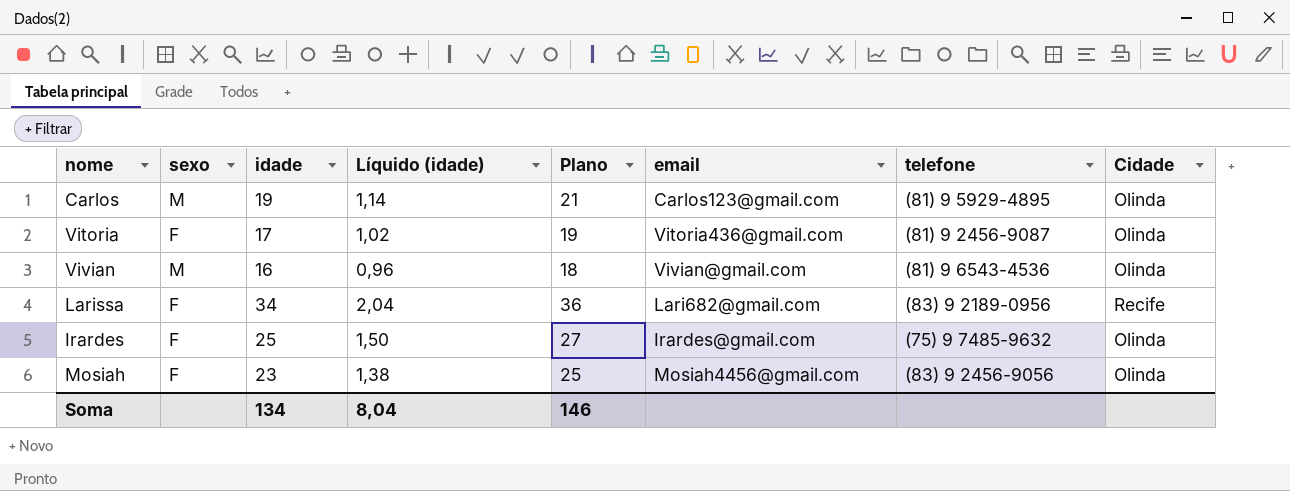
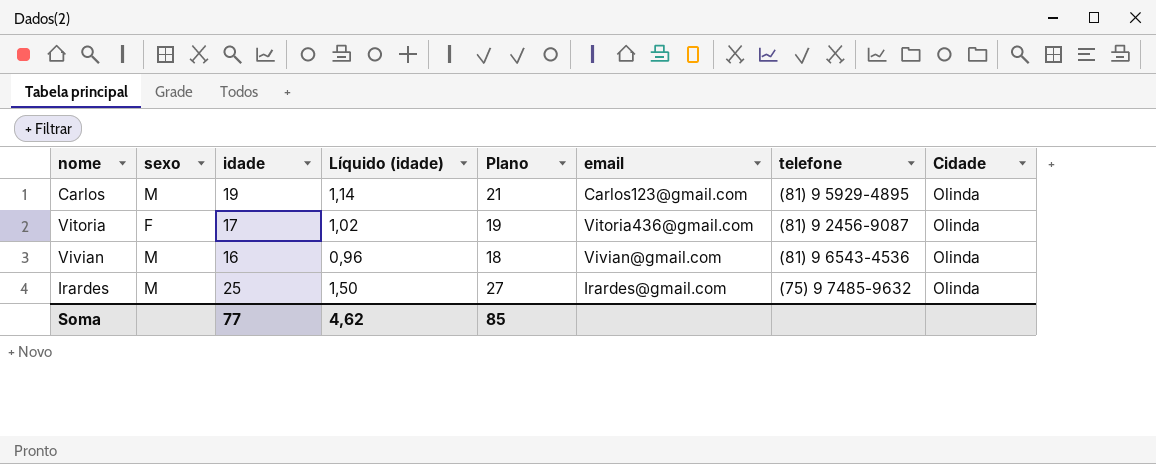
row Larissa: F | 34 | 2,04 | 36 | Lari682@gmail.com | (83) 9 2189-0956 | Recife -> none
row Mosiah: F | 23 | 1,38 | 25 | Mosiah4456@gmail.com | (83) 9 2456-9056 | Olinda -> none
Irardes | sexo: F -> M
Soma | idade: 134 -> 77
Soma | Líquido (idade): 8,04 -> 4,62
Soma | Plano: 146 -> 85

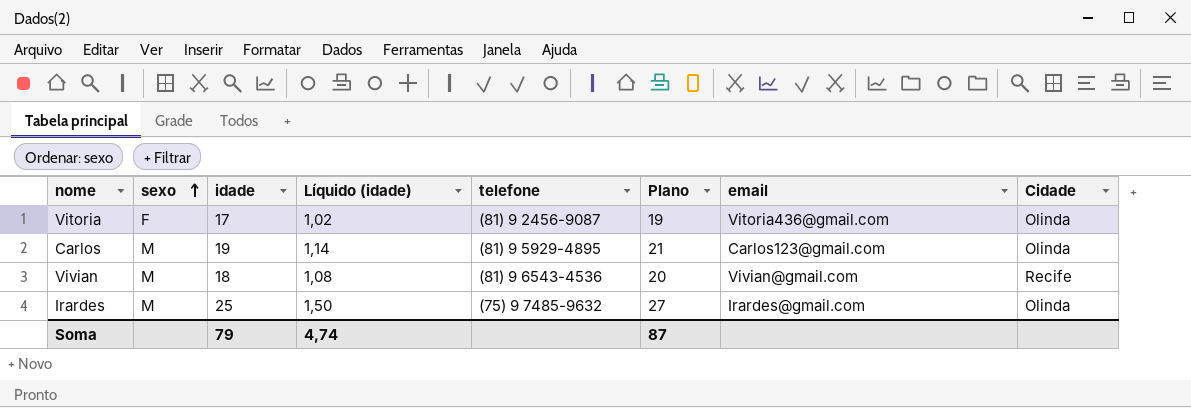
row order: none -> sexo ascending
column telefone | position: 7 -> 5
Vivian | idade: 16 -> 18
Vivian | Líquido (idade): 0,96 -> 1,08
Vivian | Plano: 18 -> 20
Vivian | Cidade: Olinda -> Recife
Soma | idade: 77 -> 79
Soma | Líquido (idade): 4,62 -> 4,74
Soma | Plano: 85 -> 87

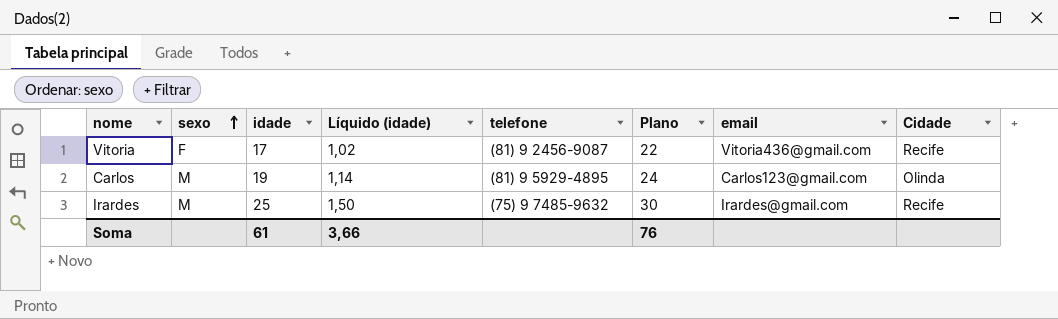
column Plano | formula: [idade] + 2 -> [idade] + 5
row Vivian: M | 18 | 1,08 | (81) 9 6543-4536 | 20 | Vivian@gmail.com | Recife -> none
Vitoria | Cidade: Olinda -> Recife
Irardes | Cidade: Olinda -> Recife
Soma | idade: 79 -> 61
Soma | Líquido (idade): 4,74 -> 3,66
Soma | Plano: 87 -> 76

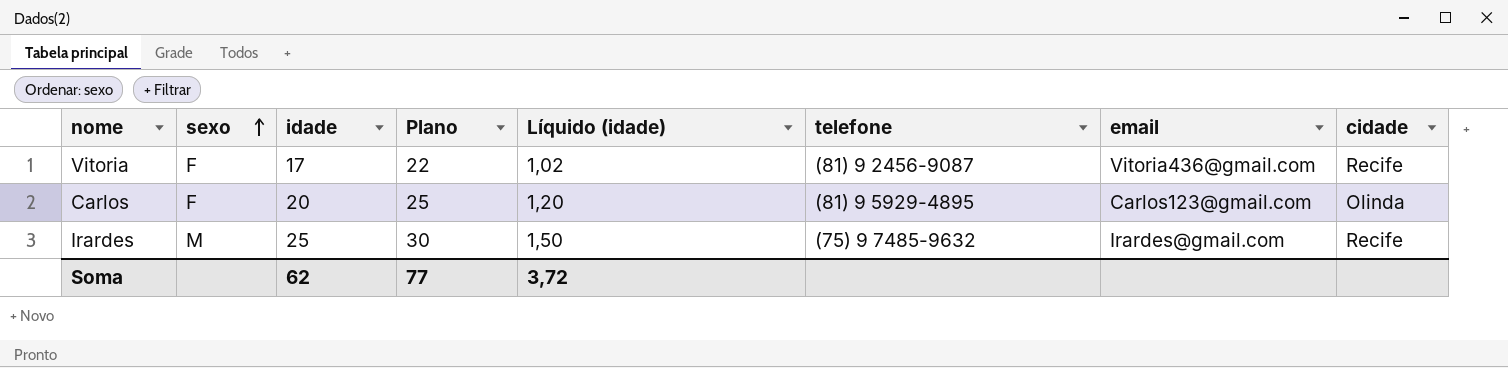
column Plano | position: 6 -> 4
column name: Cidade -> cidade
Carlos | sexo: M -> F
Carlos | idade: 19 -> 20
Carlos | Plano: 24 -> 25
Carlos | Líquido (idade): 1,14 -> 1,20
Soma | idade: 61 -> 62
Soma | Plano: 76 -> 77
Soma | Líquido (idade): 3,66 -> 3,72

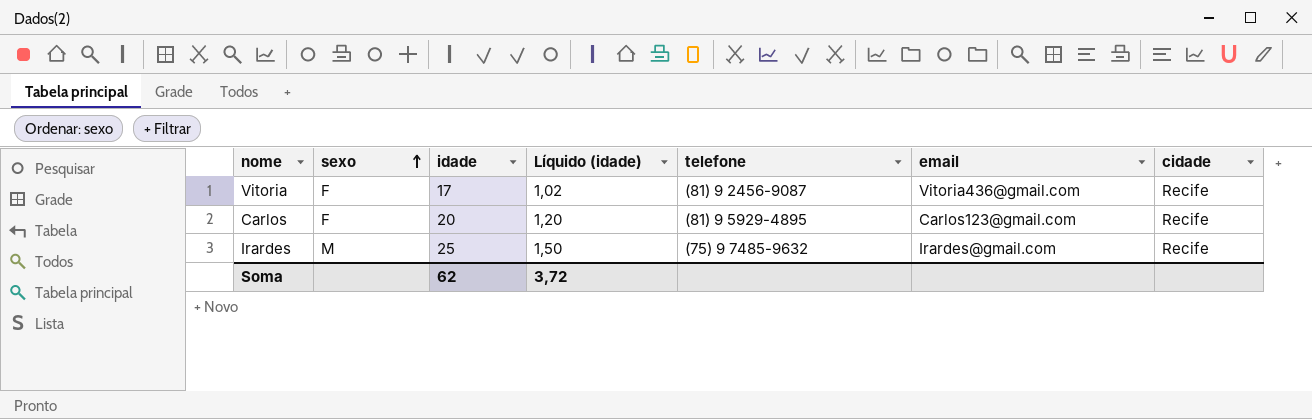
column Plano | formula: [idade] + 5 -> none
Carlos | cidade: Olinda -> Recife

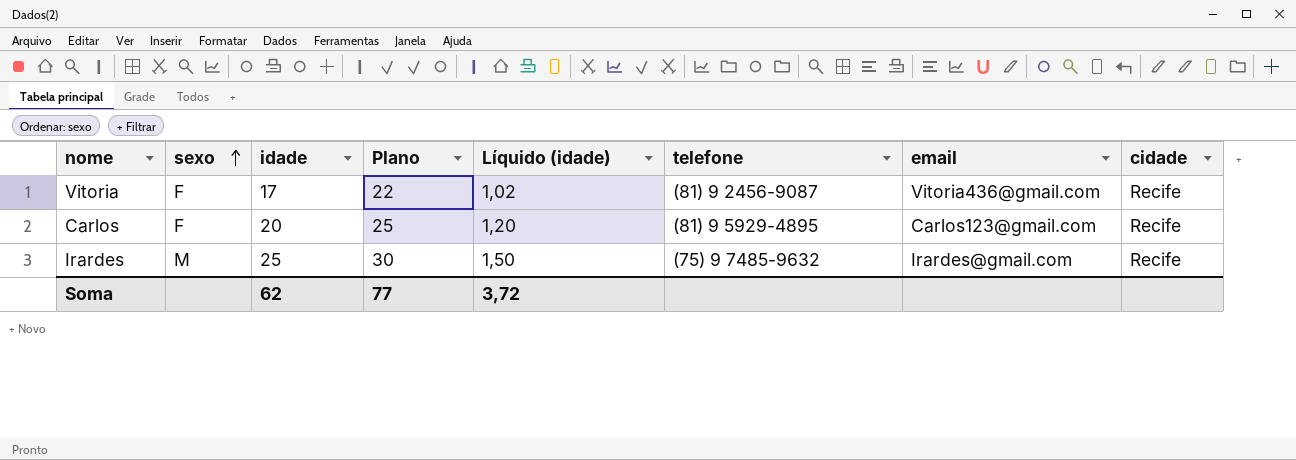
column Plano | formula: none -> [idade] + 5

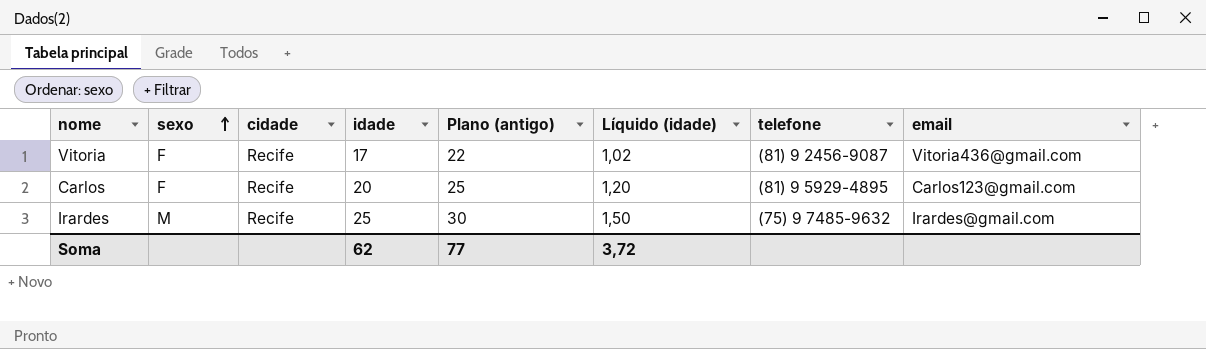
column cidade | position: 8 -> 3
column name: Plano -> Plano (antigo)

